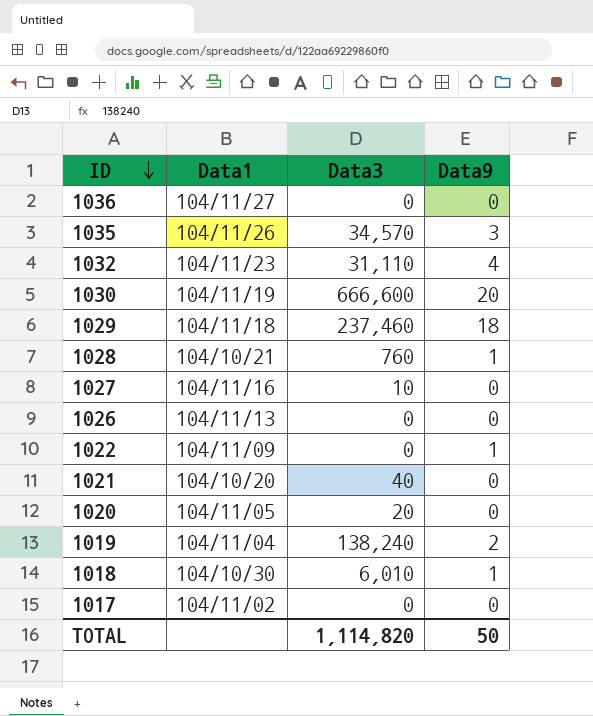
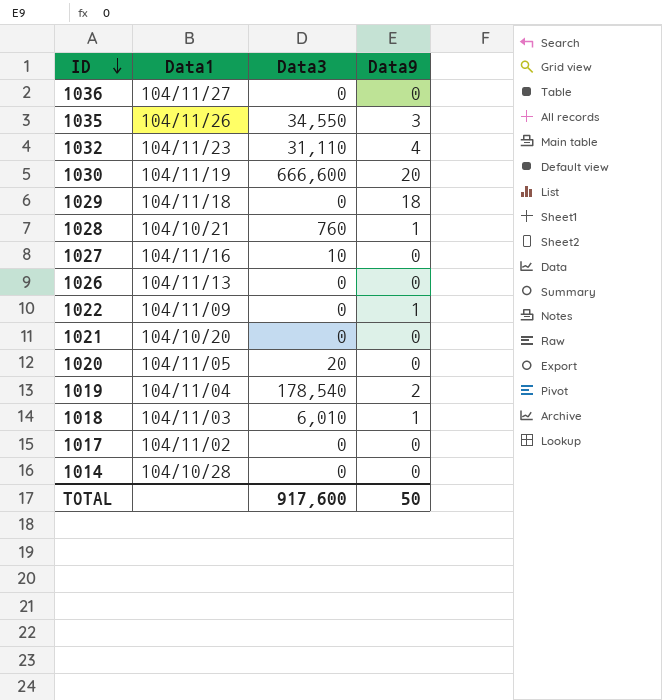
1035 | Data3: 34,570 -> 34,550
1029 | Data3: 237,460 -> 0
1021 | Data3: 40 -> 0
1019 | Data3: 138,240 -> 178,540
1018 | Data1: 104/10/30 -> 104/11/03
row 1014: none -> 104/10/28 | 0 | 0
TOTAL | Data3: 1,114,820 -> 917,600

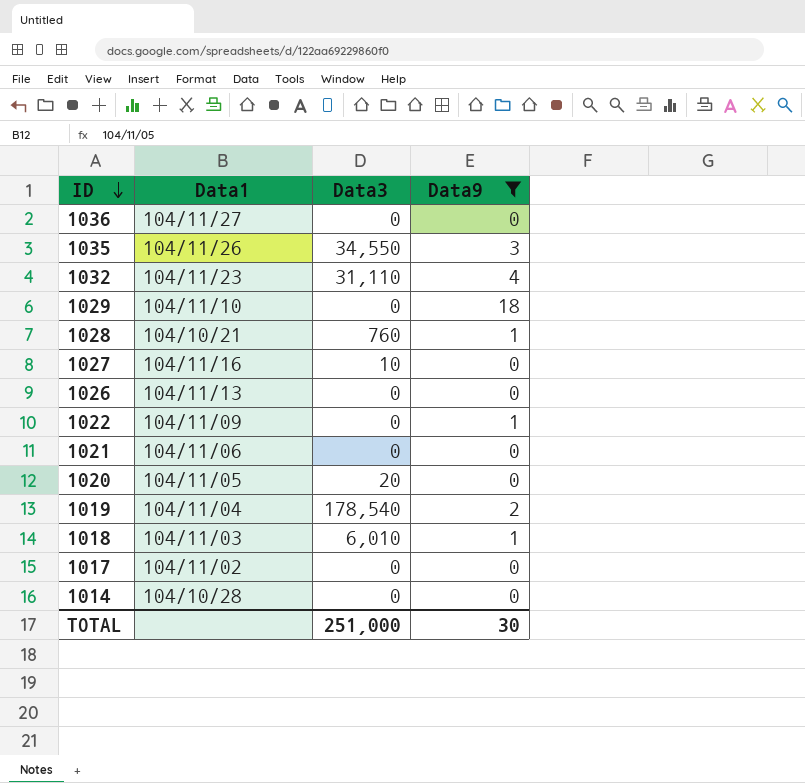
filter: none -> Data9 != 20
1029 | Data1: 104/11/18 -> 104/11/10
1021 | Data1: 104/10/20 -> 104/11/06
TOTAL | Data3: 917,600 -> 251,000
TOTAL | Data9: 50 -> 30

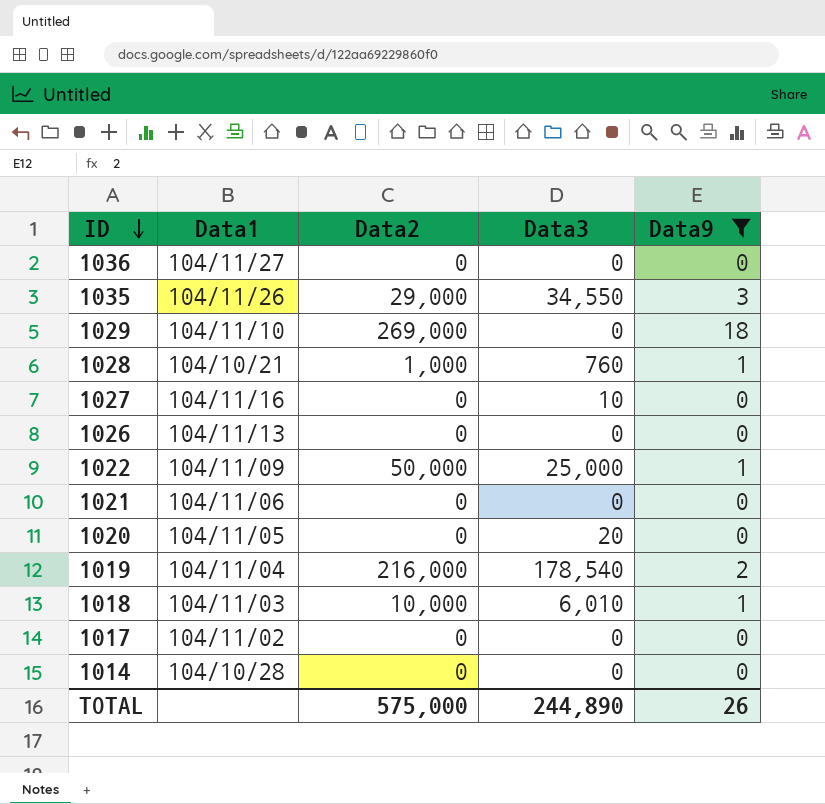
column Data2 | position: none -> 3
row 1032: 104/11/23 | 31,110 | 4 -> none
1022 | Data3: 0 -> 25,000
TOTAL | Data3: 251,000 -> 244,890
TOTAL | Data9: 30 -> 26

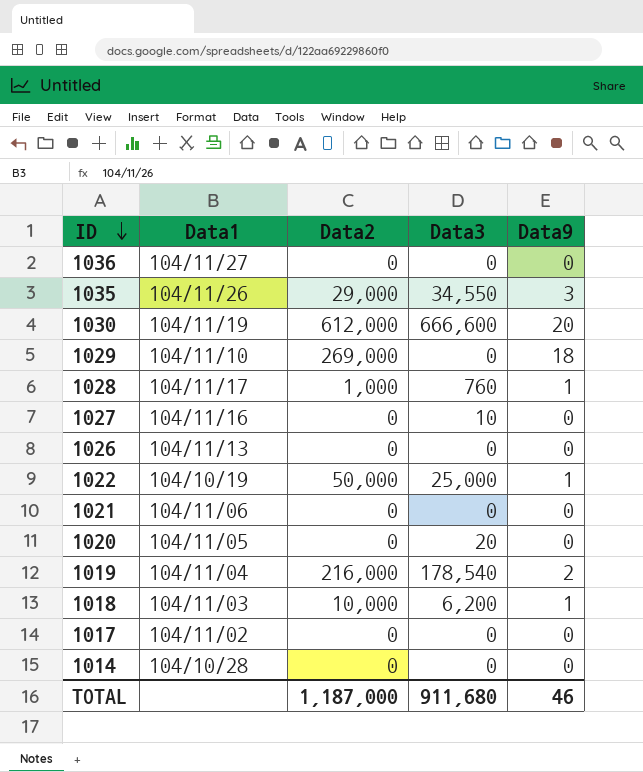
filter: Data9 != 20 -> none
1028 | Data1: 104/10/21 -> 104/11/17
1022 | Data1: 104/11/09 -> 104/10/19
1018 | Data3: 6,010 -> 6,200
TOTAL | Data2: 575,000 -> 1,187,000
TOTAL | Data3: 244,890 -> 911,680
TOTAL | Data9: 26 -> 46

